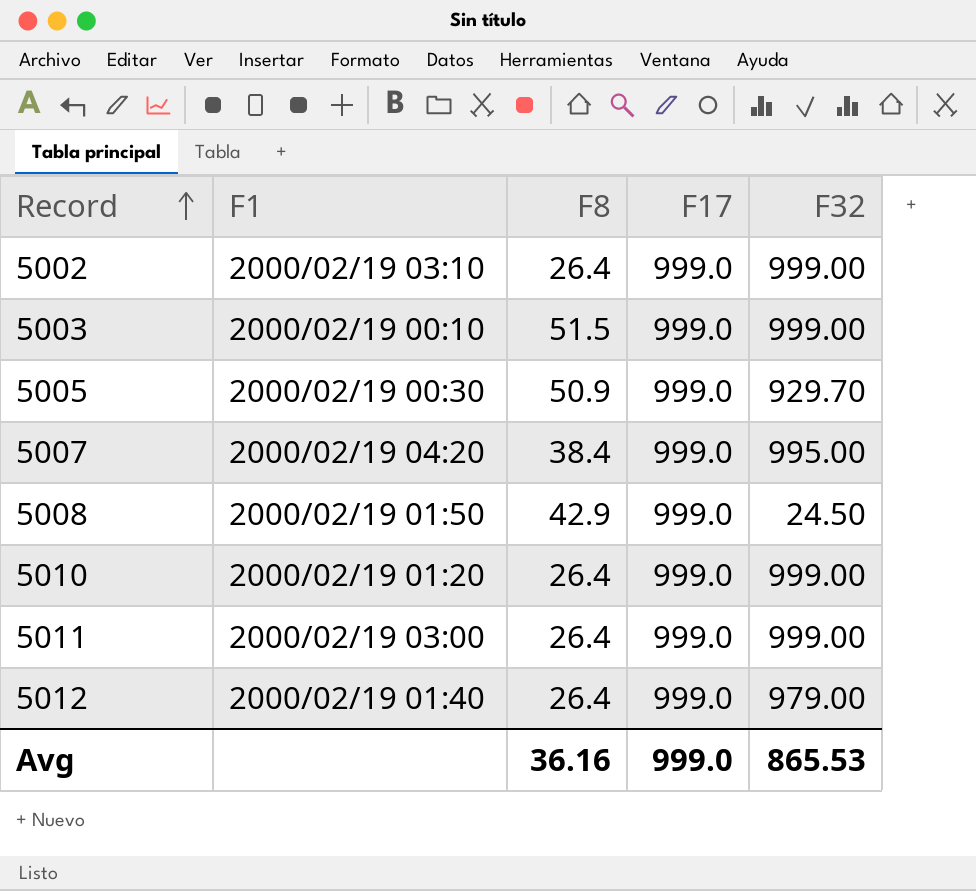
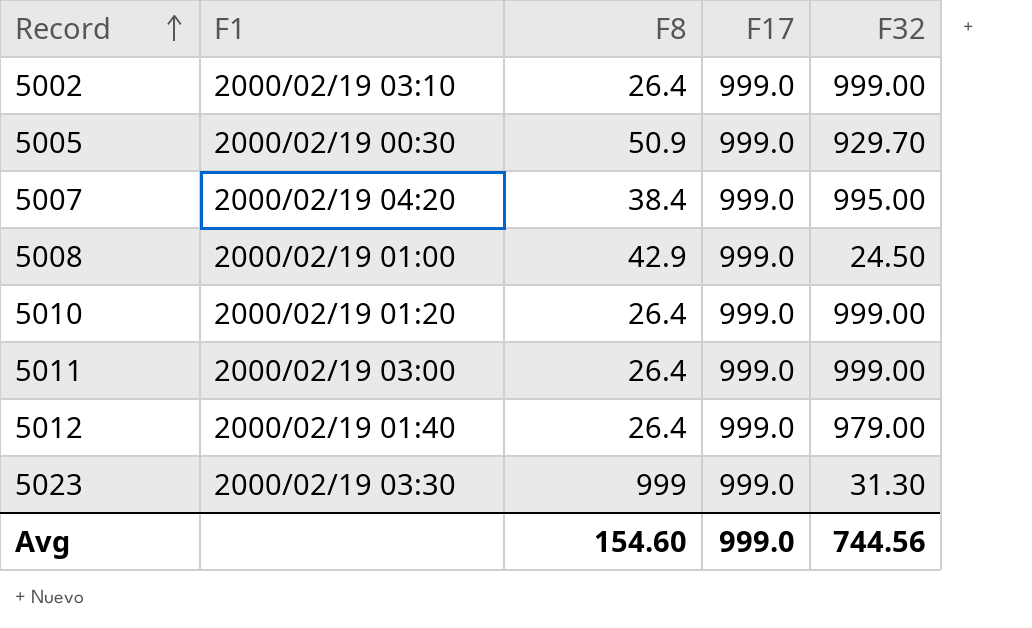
row 5003: 2000/02/19 00:10 | 51.5 | 999.0 | 999.00 -> none
5008 | F1: 2000/02/19 01:50 -> 2000/02/19 01:00
row 5023: none -> 2000/02/19 03:30 | 999 | 999.0 | 31.30
Avg | F8: 36.16 -> 154.60
Avg | F32: 865.53 -> 744.56

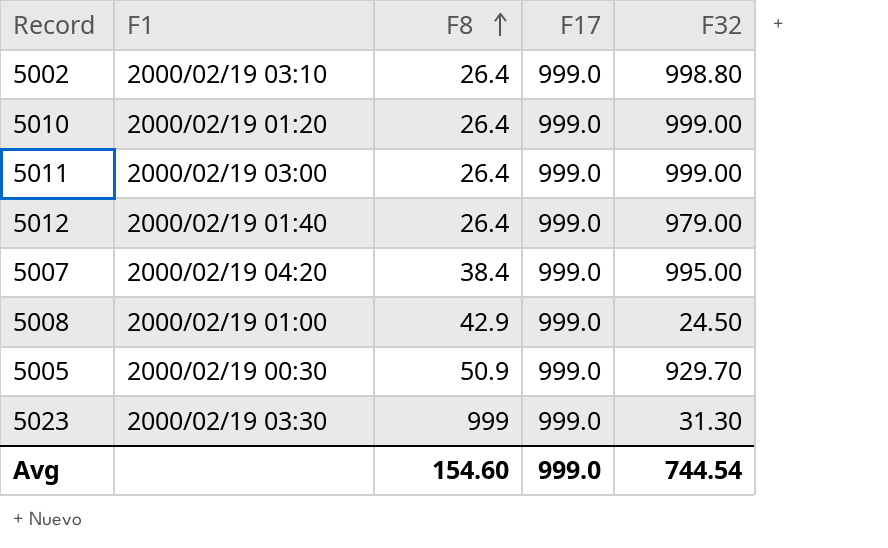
row order: Record ascending -> F8 ascending
5002 | F32: 999.00 -> 998.80
Avg | F32: 744.56 -> 744.54

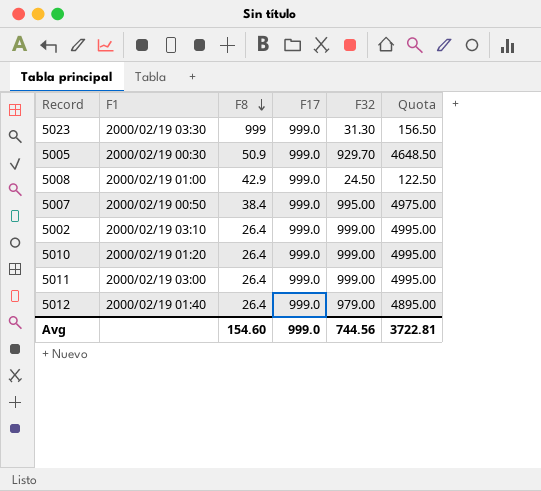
row order: F8 ascending -> F8 descending
column Quota | formula: none -> [F32] * 5
5007 | F1: 2000/02/19 04:20 -> 2000/02/19 00:50
5002 | F32: 998.80 -> 999.00
Avg | F32: 744.54 -> 744.56

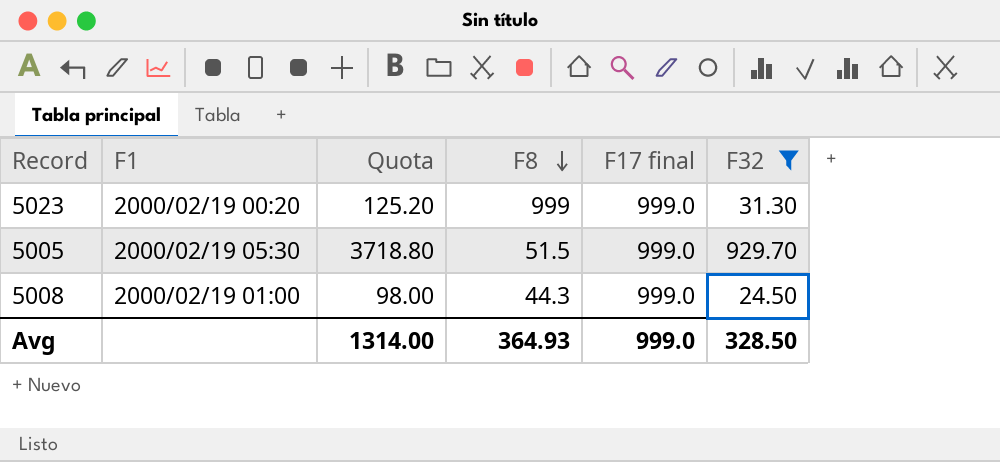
filter: none -> F32 <= 929.70
column Quota | formula: [F32] * 5 -> [F32] * 4
column Quota | position: 6 -> 3
column name: F17 -> F17 final
5023 | F1: 2000/02/19 03:30 -> 2000/02/19 00:20
5005 | F1: 2000/02/19 00:30 -> 2000/02/19 05:30
5005 | F8: 50.9 -> 51.5
5008 | F8: 42.9 -> 44.3
Avg | Quota: 3722.81 -> 1314.00
Avg | F8: 154.60 -> 364.93
Avg | F32: 744.56 -> 328.50

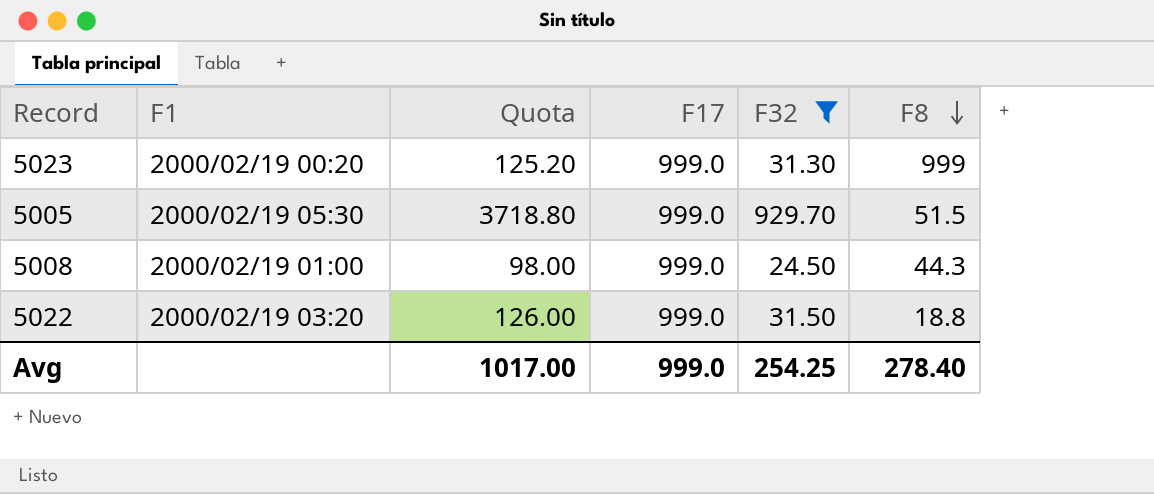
column name: F17 final -> F17
column F8 | position: 4 -> 6
row 5022: none -> 2000/02/19 03:20 | 126.00 | 999.0 | 31.50 | 18.8
Avg | Quota: 1314.00 -> 1017.00
Avg | F32: 328.50 -> 254.25
Avg | F8: 364.93 -> 278.40

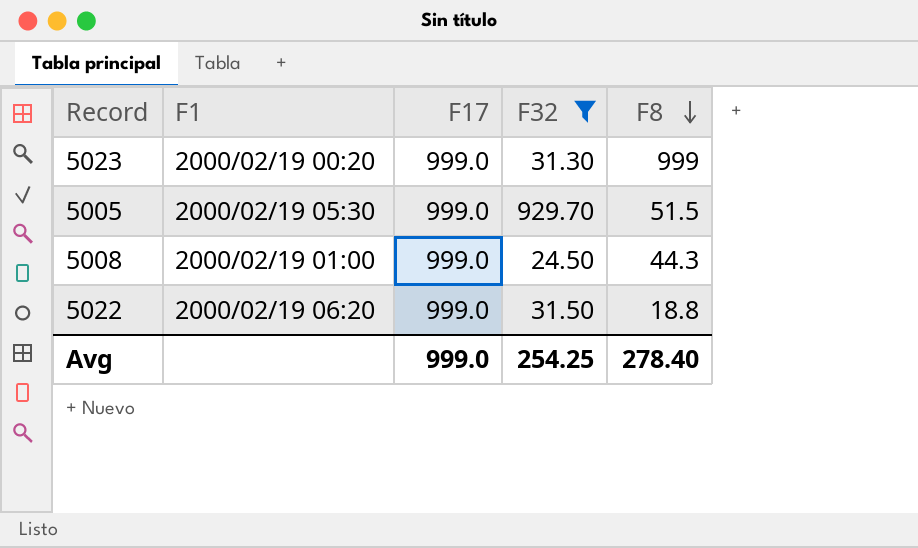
column Quota | formula: [F32] * 4 -> none
5022 | F1: 2000/02/19 03:20 -> 2000/02/19 06:20

